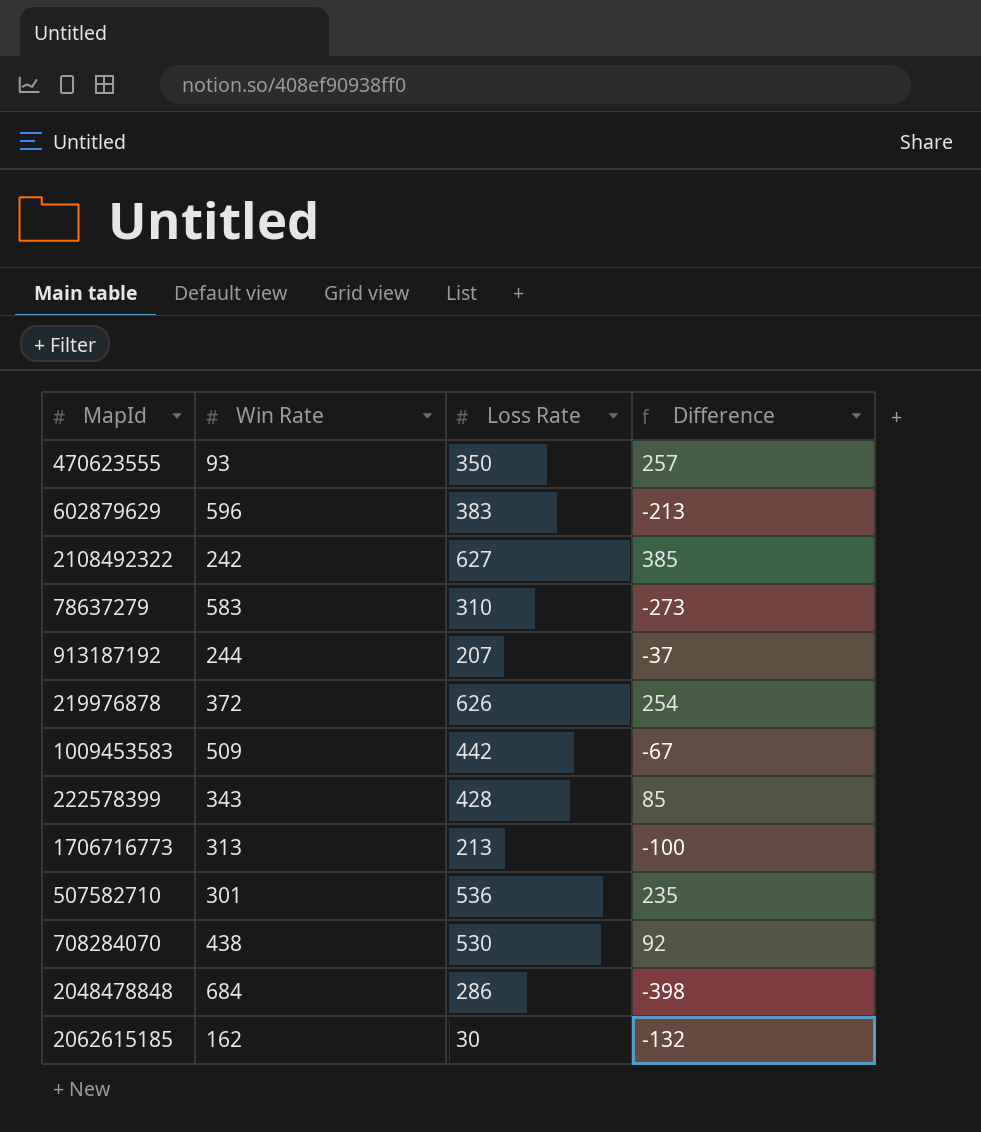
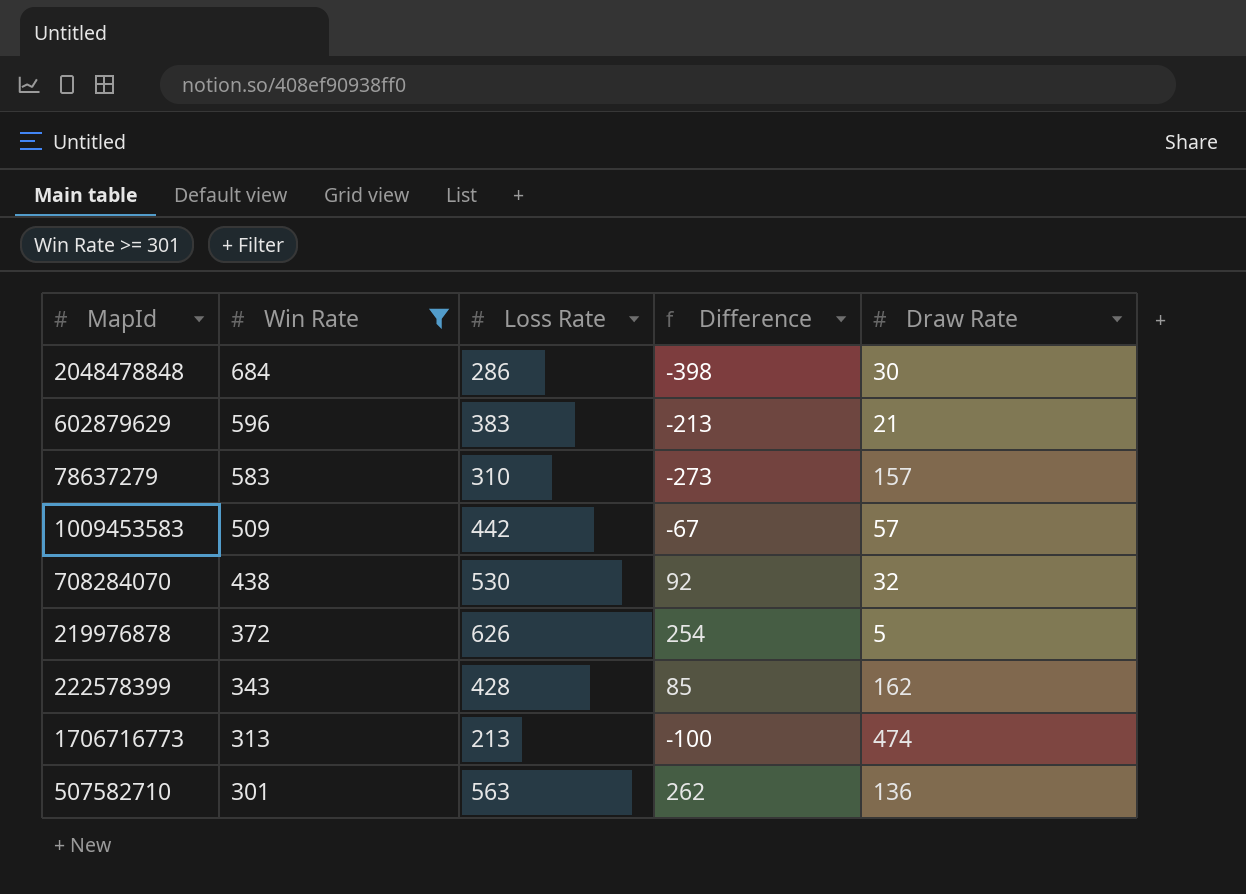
filter: none -> Win Rate >= 301
row order: none -> Win Rate descending
column Draw Rate | position: none -> 5
507582710 | Loss Rate: 536 -> 563
507582710 | Difference: 235 -> 262

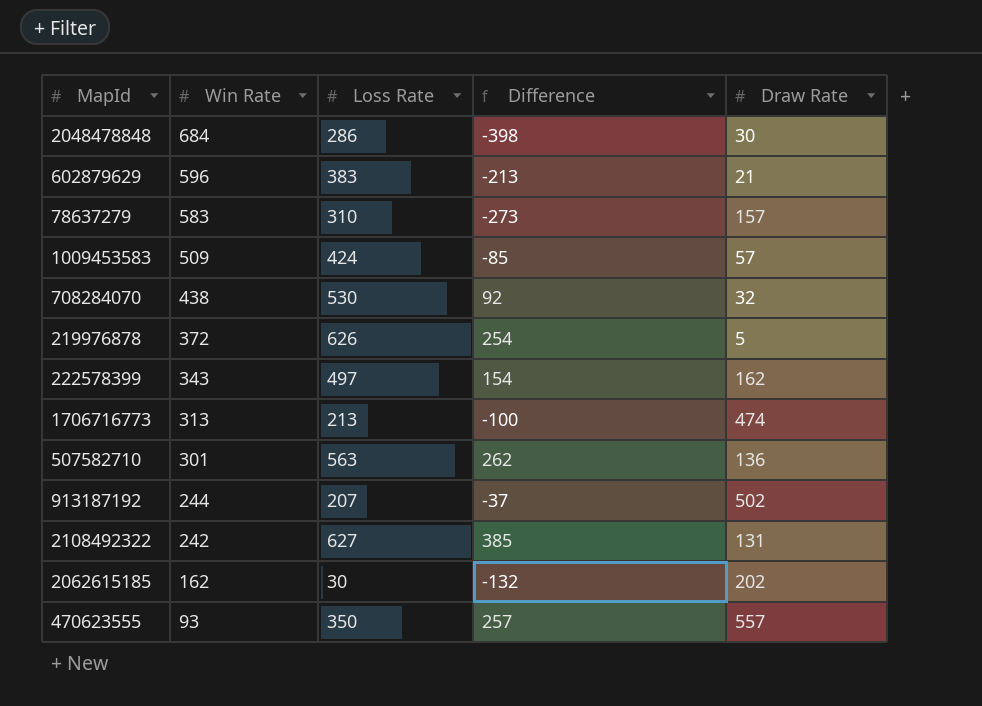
filter: Win Rate >= 301 -> none
1009453583 | Loss Rate: 442 -> 424
1009453583 | Difference: -67 -> -85
222578399 | Loss Rate: 428 -> 497
222578399 | Difference: 85 -> 154

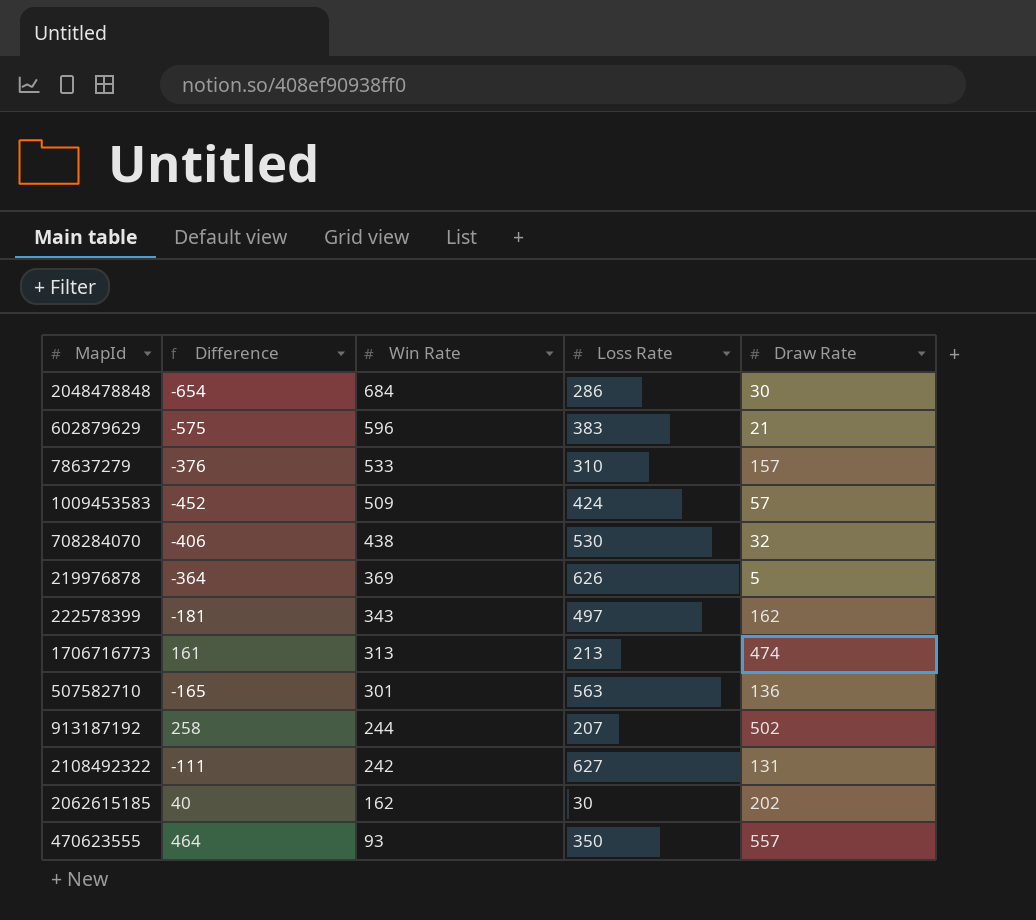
column Difference | formula: [Loss Rate] - [Win Rate] -> [Draw Rate] - [Win Rate]
column Difference | position: 4 -> 2
78637279 | Win Rate: 583 -> 533
219976878 | Win Rate: 372 -> 369

